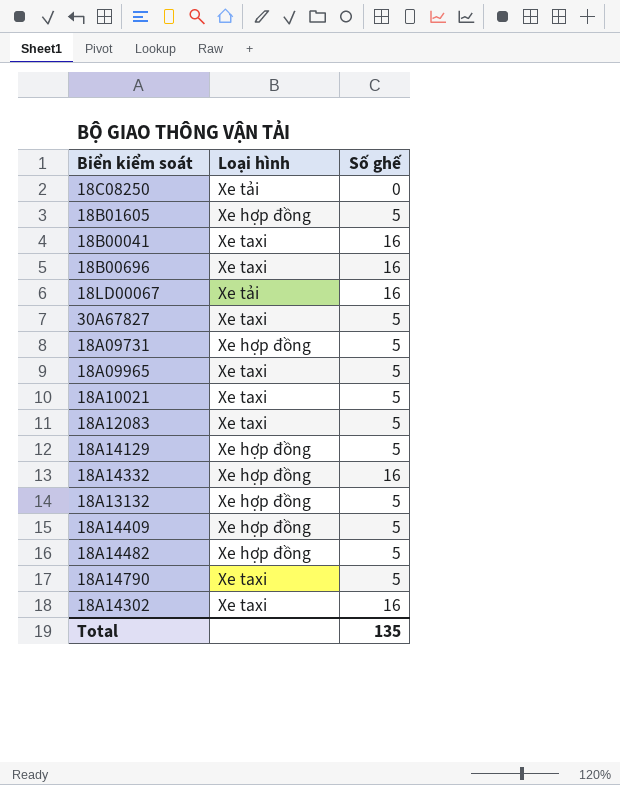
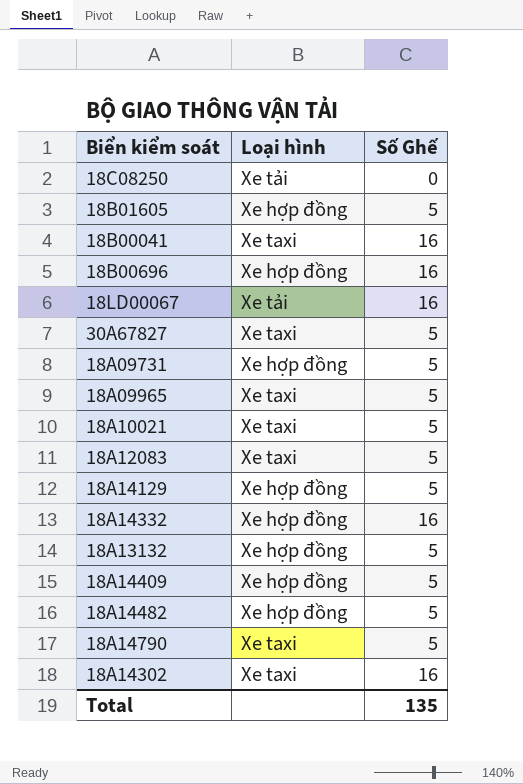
column name: Số ghế -> Số Ghế
18B00696 | Loại hình: Xe taxi -> Xe hợp đồng

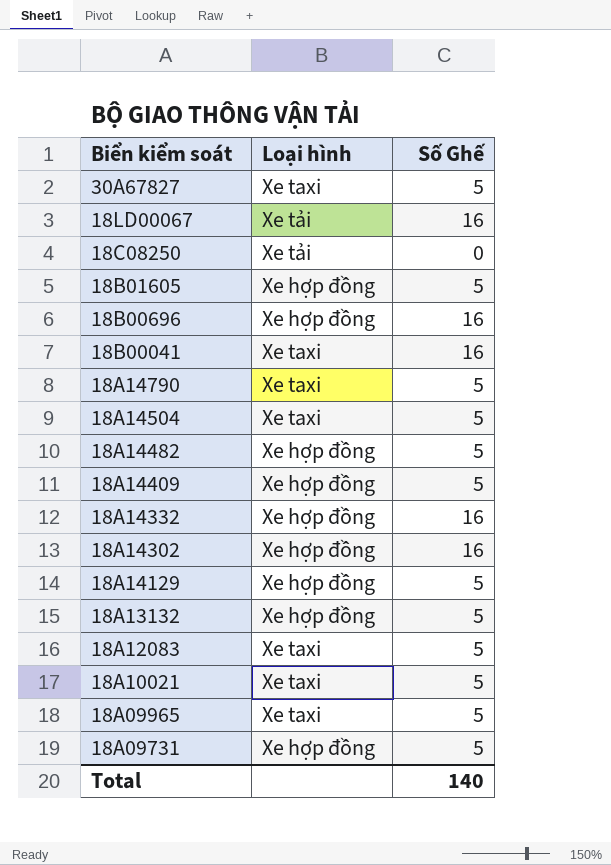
row order: none -> Biển kiểm soát descending
row 18A14504: none -> Xe taxi | 5
18A14302 | Loại hình: Xe taxi -> Xe hợp đồng
Total | Số Ghế: 135 -> 140

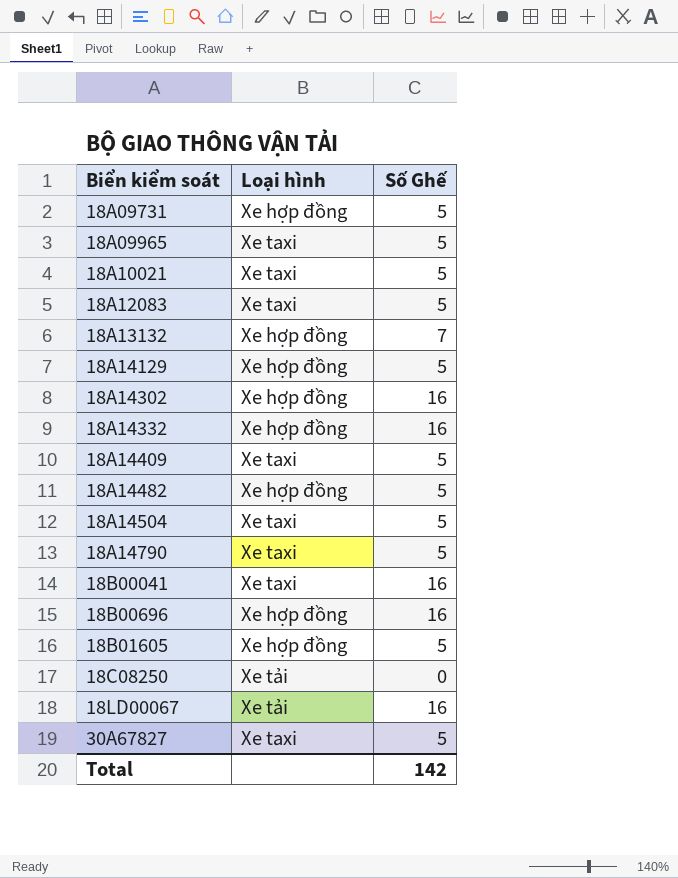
row order: Biển kiểm soát descending -> Biển kiểm soát ascending
18A13132 | Số Ghế: 5 -> 7
18A14409 | Loại hình: Xe hợp đồng -> Xe taxi
Total | Số Ghế: 140 -> 142

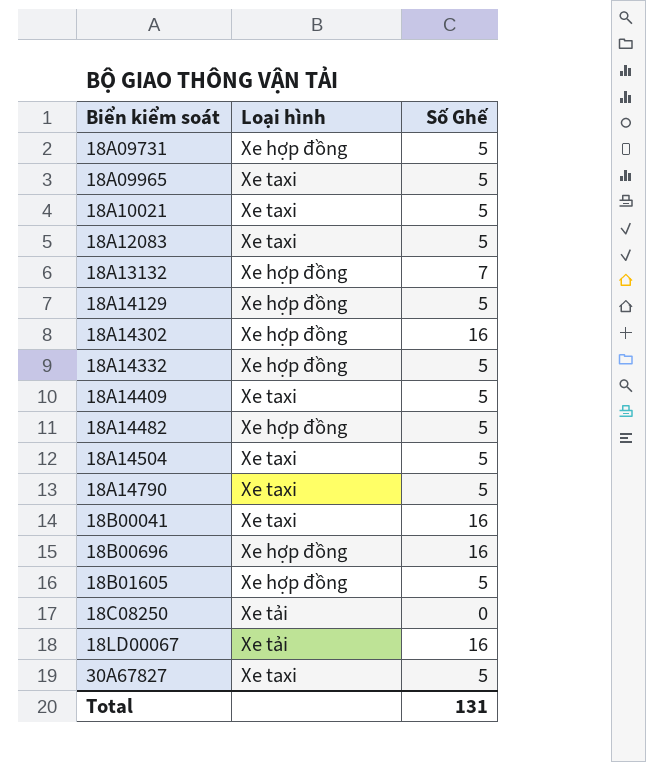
18A14332 | Số Ghế: 16 -> 5
Total | Số Ghế: 142 -> 131

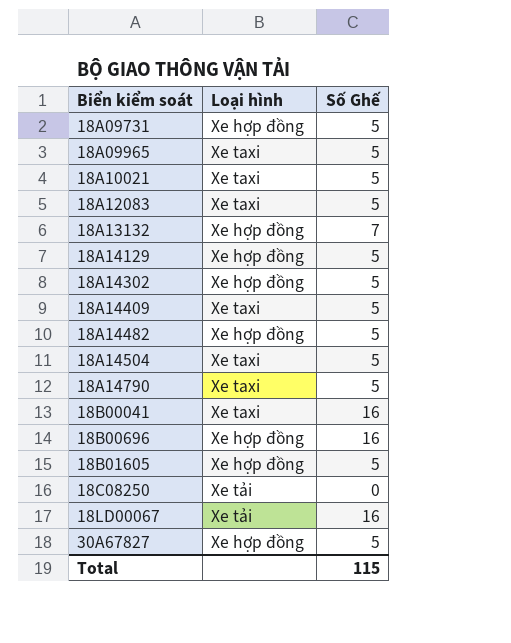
row 18A14332: Xe hợp đồng | 5 -> none
18A14302 | Số Ghế: 16 -> 5
30A67827 | Loại hình: Xe taxi -> Xe hợp đồng
Total | Số Ghế: 131 -> 115

